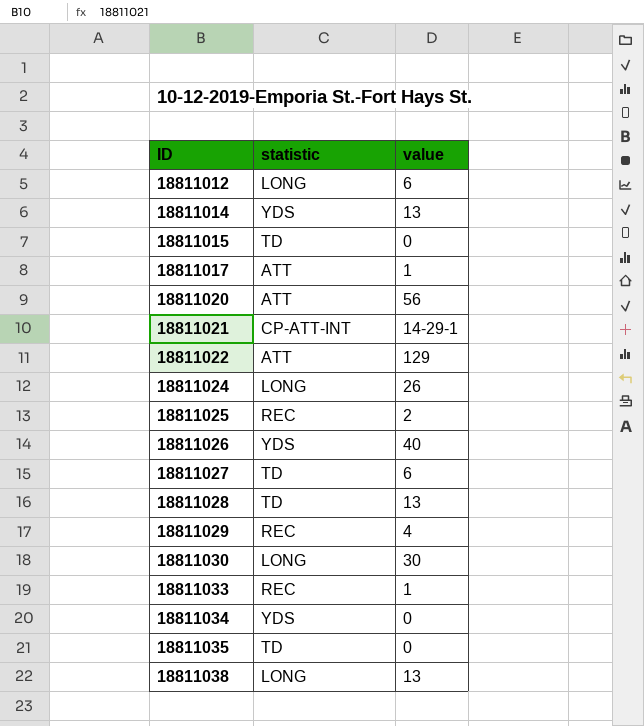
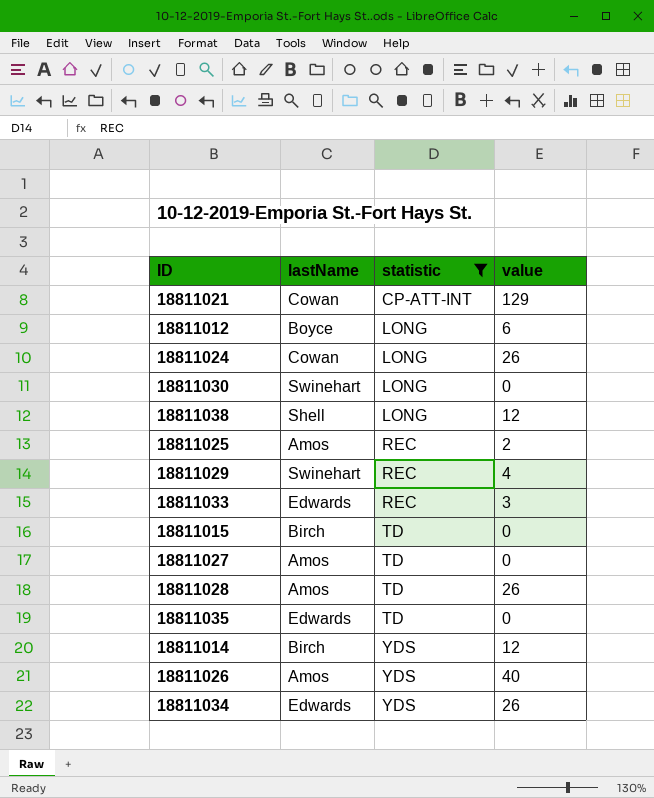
filter: none -> statistic != ATT
row order: ID ascending -> statistic ascending
column lastName | position: none -> 2
18811021 | value: 14-29-1 -> 129
18811030 | value: 30 -> 0
18811038 | value: 13 -> 12
18811033 | value: 1 -> 3
18811027 | value: 6 -> 0
18811028 | value: 13 -> 26
18811014 | value: 13 -> 12
18811034 | value: 0 -> 26

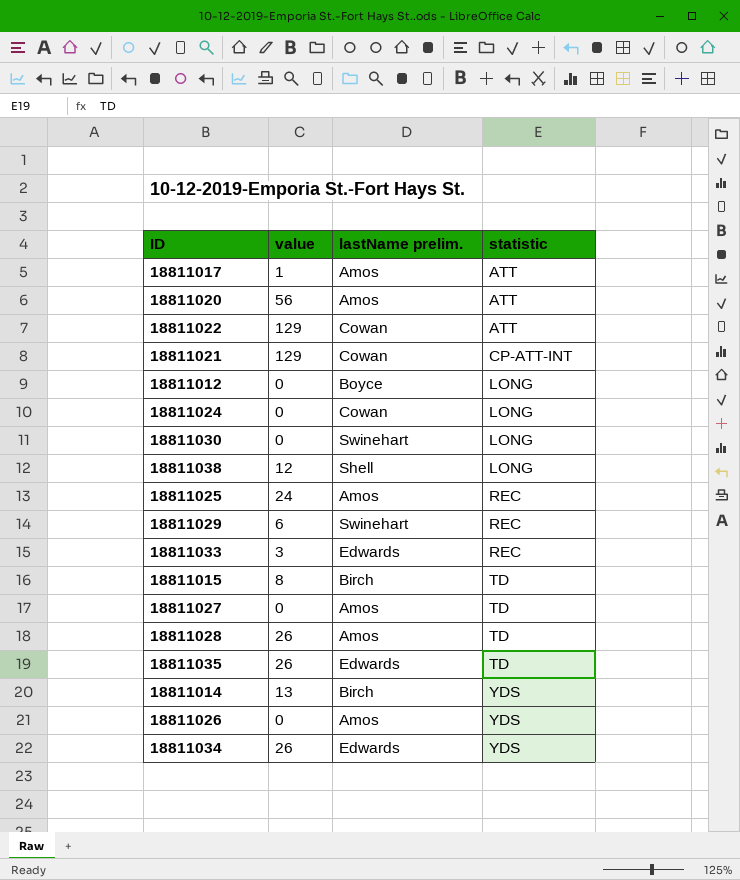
filter: statistic != ATT -> none
column value | position: 4 -> 2
column name: lastName -> lastName prelim.
18811012 | value: 6 -> 0
18811024 | value: 26 -> 0
18811025 | value: 2 -> 24
18811029 | value: 4 -> 6
18811015 | value: 0 -> 8
18811035 | value: 0 -> 26
18811014 | value: 12 -> 13
18811026 | value: 40 -> 0

